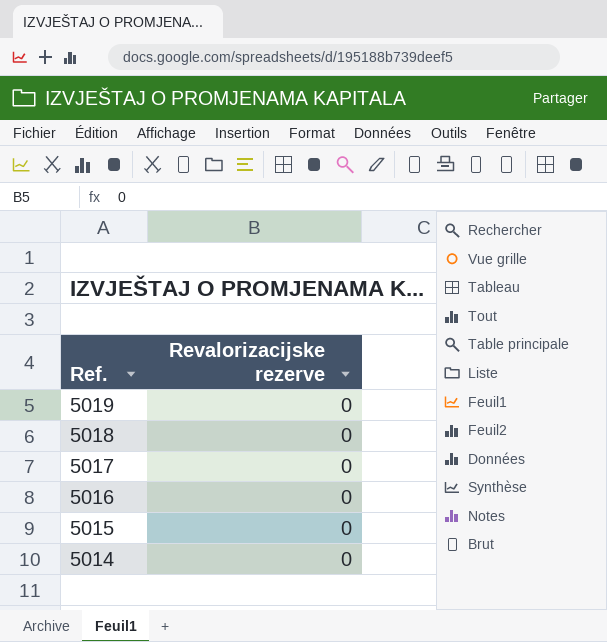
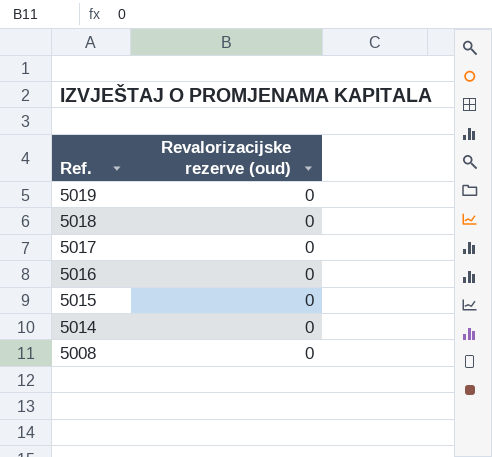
column name: Revalorizacijske rezerve -> Revalorizacijske rezerve (oud)
row 5008: none -> 0

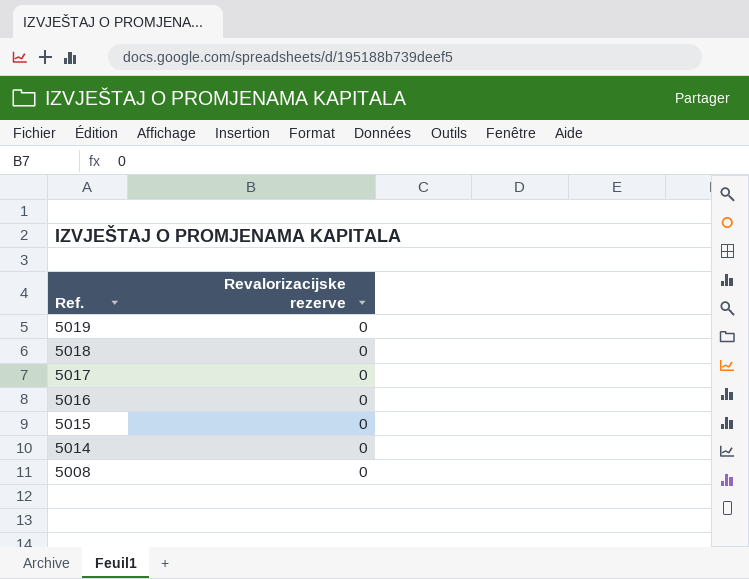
column name: Revalorizacijske rezerve (oud) -> Revalorizacijske rezerve

